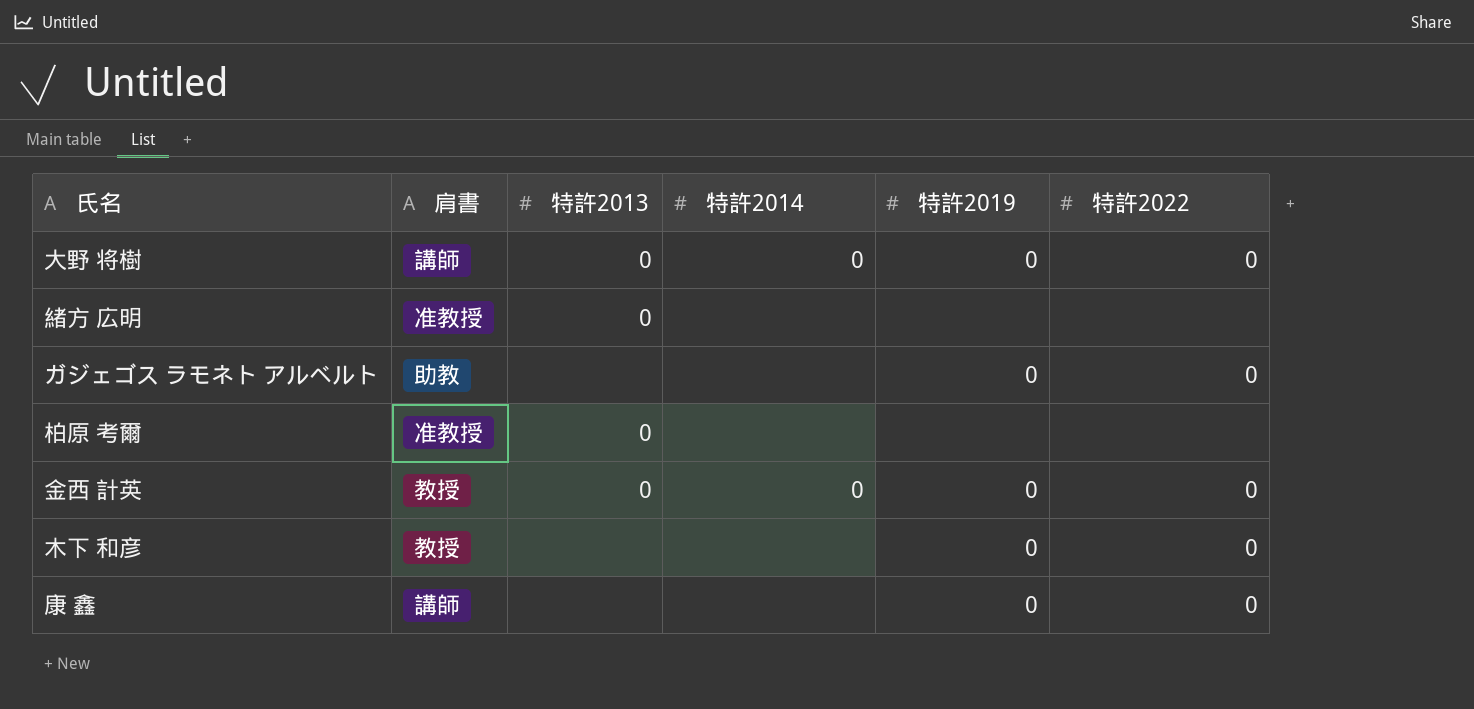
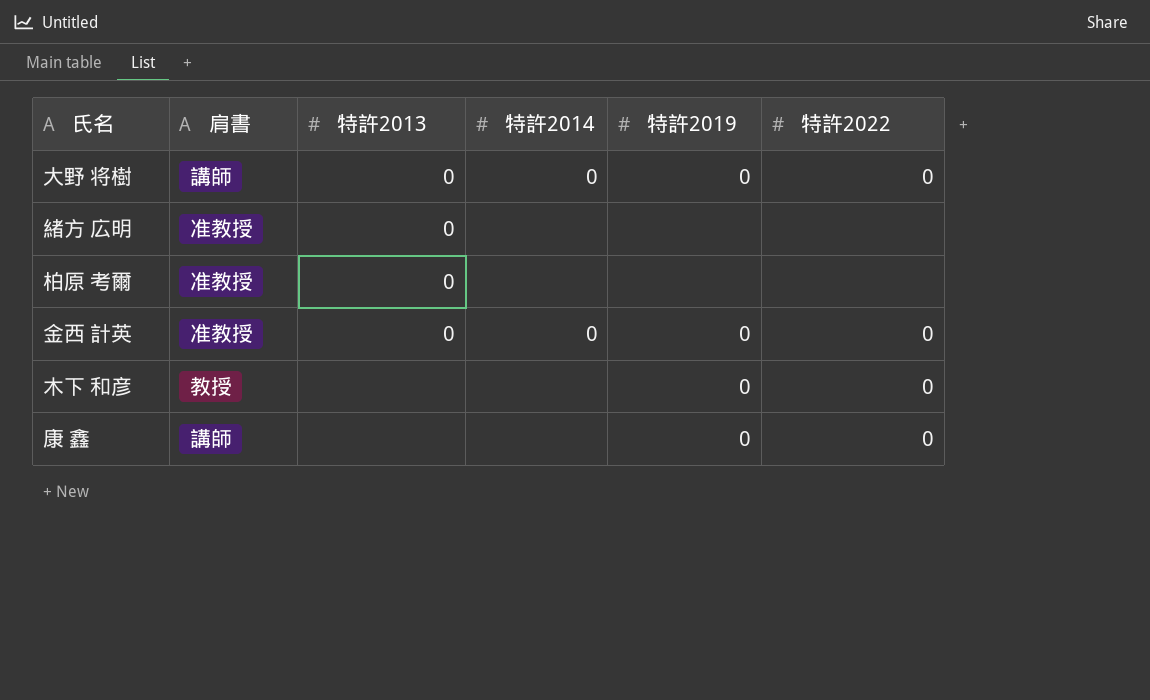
row ガジェゴス ラモネト アルベルト: 助教 | none | none | 0 | 0 -> none
金西 計英 | 肩書: 教授 -> 准教授

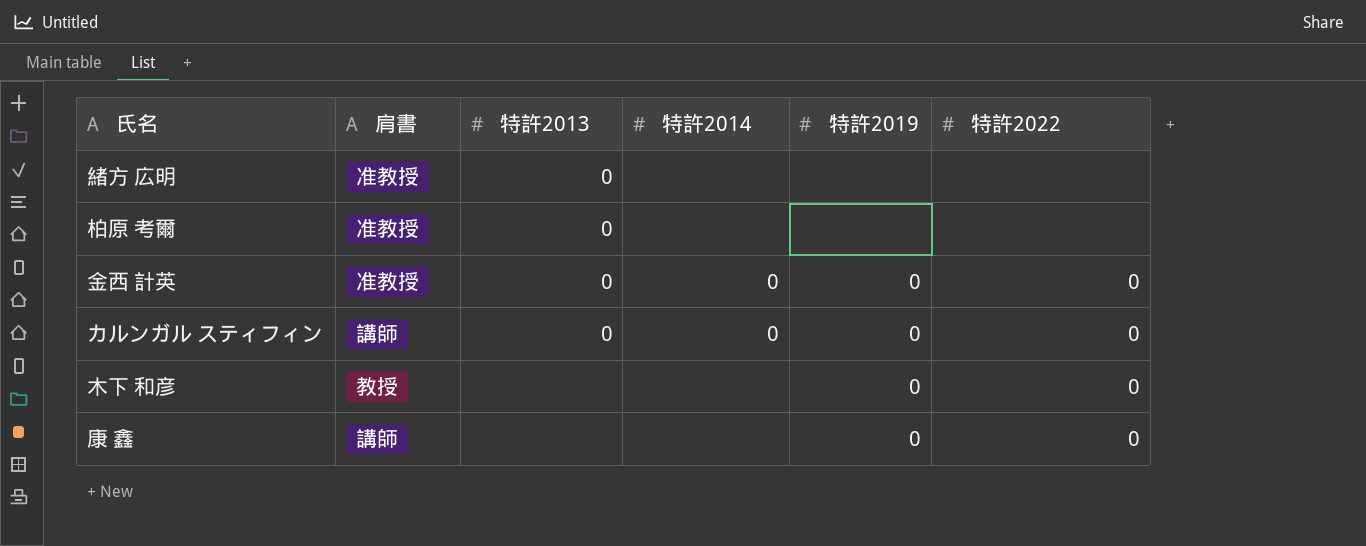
row 大野 将樹: 講師 | 0 | 0 | 0 | 0 -> none
row カルンガル スティフィン: none -> 講師 | 0 | 0 | 0 | 0

